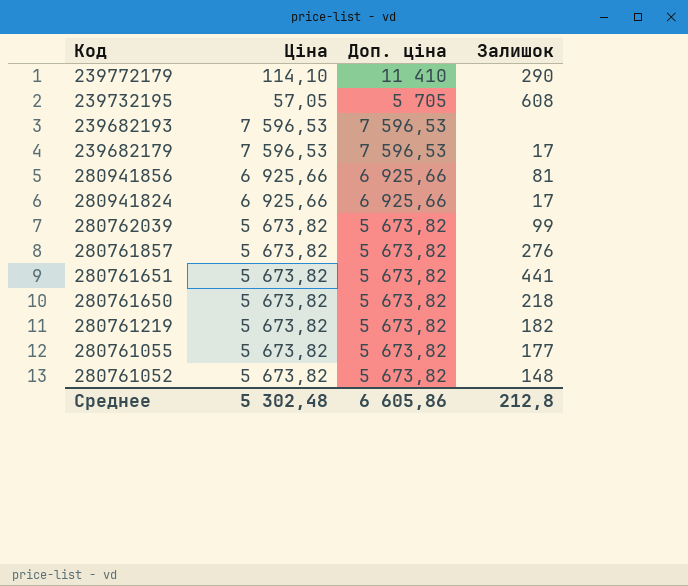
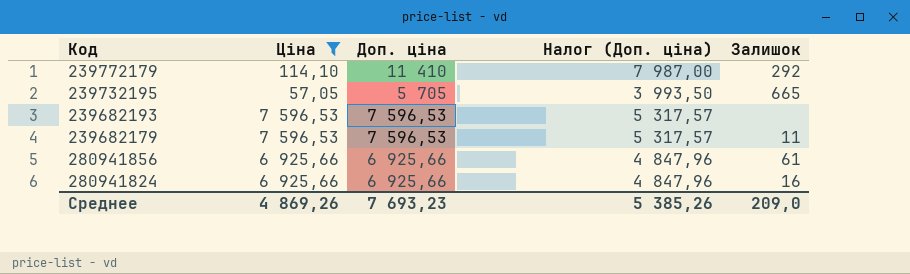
filter: none -> Ціна != 5 673,82
column Налог (Доп. ціна) | formula: none -> [Доп. ціна] * 0,7
239772179 | Залишок: 290 -> 292
239732195 | Залишок: 608 -> 665
239682179 | Залишок: 17 -> 11
280941856 | Залишок: 81 -> 61
280941824 | Залишок: 17 -> 16
Среднее | Ціна: 5 302,48 -> 4 869,26
Среднее | Доп. ціна: 6 605,86 -> 7 693,23
Среднее | Залишок: 212,8 -> 209,0

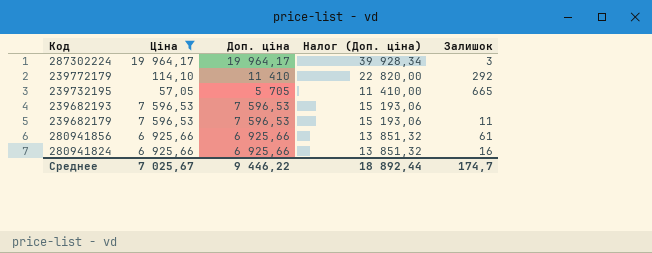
column Налог (Доп. ціна) | formula: [Доп. ціна] * 0,7 -> [Доп. ціна] * 2
row 287302224: none -> 19 964,17 | 19 964,17 | 39 928,34 | 3
Среднее | Ціна: 4 869,26 -> 7 025,67
Среднее | Доп. ціна: 7 693,23 -> 9 446,22
Среднее | Налог (Доп. ціна): 5 385,26 -> 18 892,44
Среднее | Залишок: 209,0 -> 174,7

